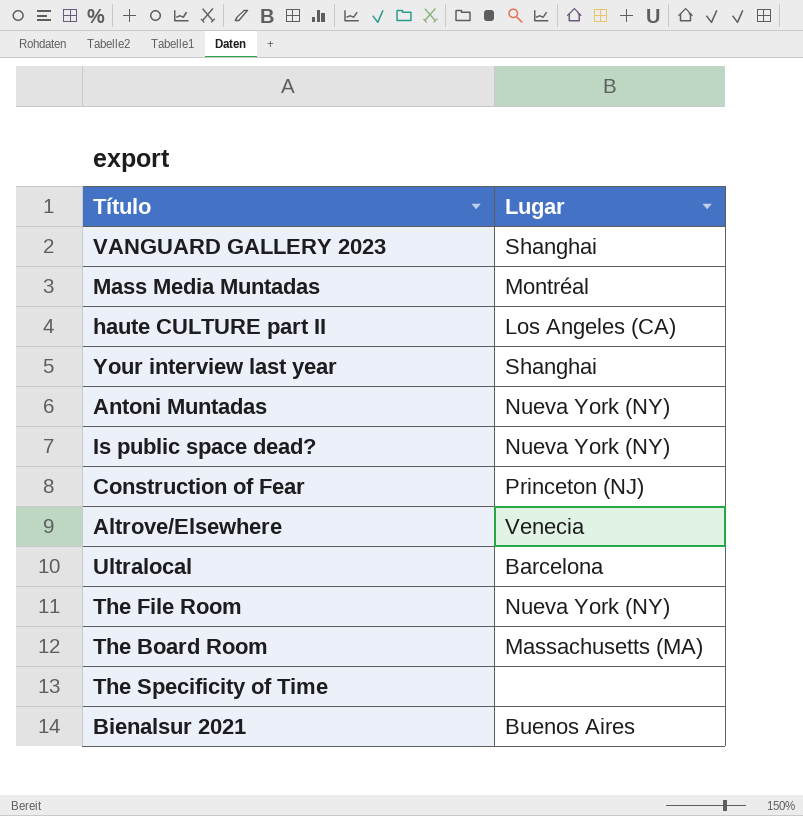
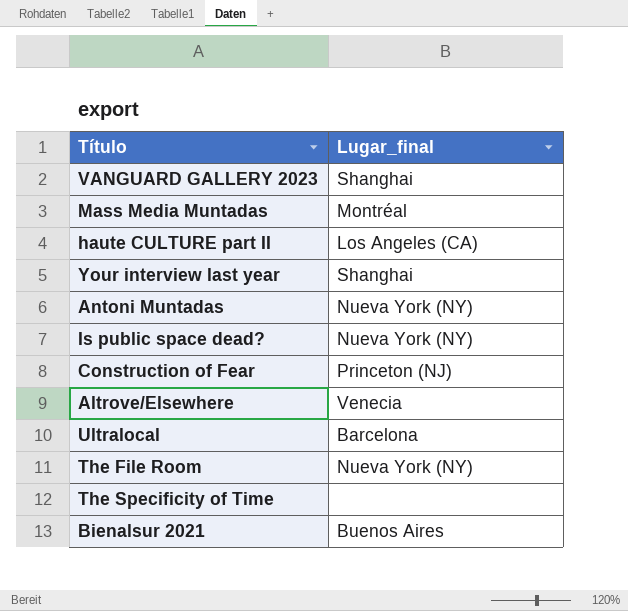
column name: Lugar -> Lugar_final
row The Board Room: Massachusetts (MA) -> none

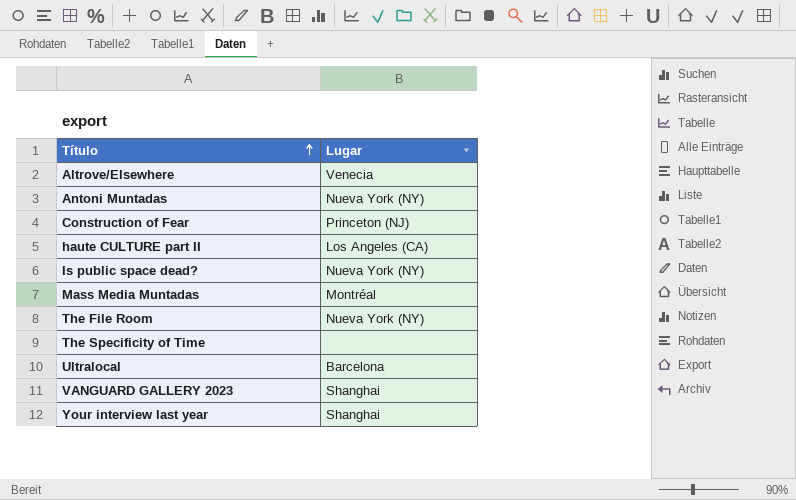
row order: none -> Título ascending
column name: Lugar_final -> Lugar
row Bienalsur 2021: Buenos Aires -> none

